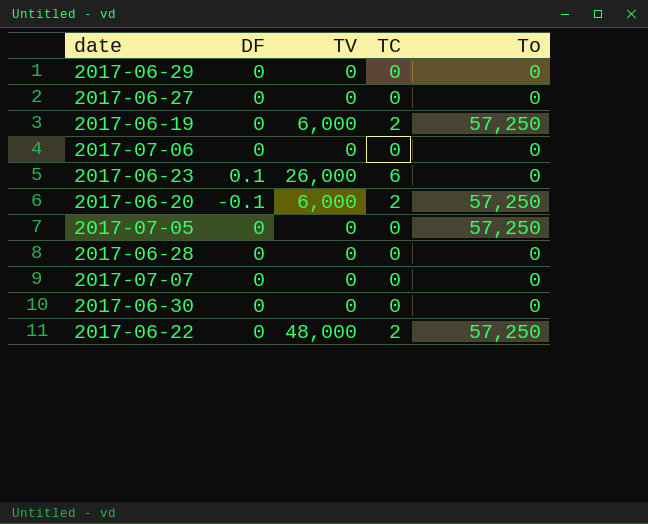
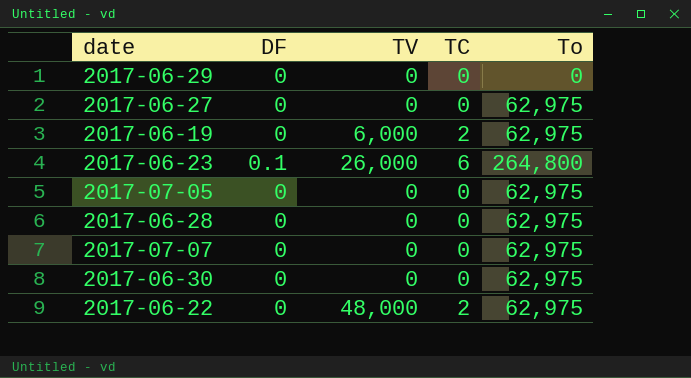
row 2017-07-06: 0 | 0 | 0 | 0 -> none
row 2017-06-20: -0.1 | 6,000 | 2 | 57,250 -> none
2017-06-27 | To: 0 -> 62,975
2017-06-19 | To: 57,250 -> 62,975
2017-06-23 | To: 0 -> 264,800
2017-07-05 | To: 57,250 -> 62,975
2017-06-28 | To: 0 -> 62,975
2017-07-07 | To: 0 -> 62,975
2017-06-30 | To: 0 -> 62,975
2017-06-22 | To: 57,250 -> 62,975

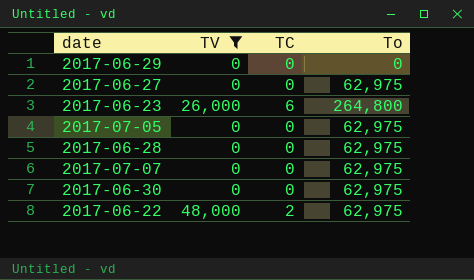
filter: none -> TV != 6,000
column DF | position: 2 -> none

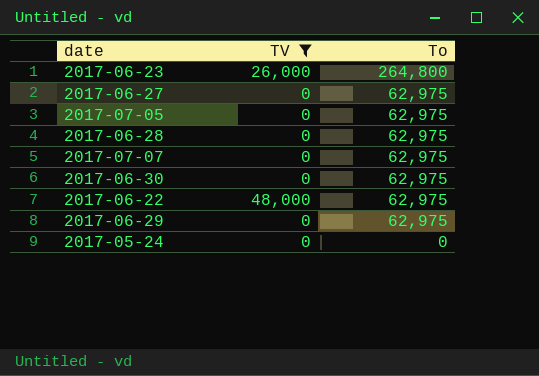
row order: none -> To descending
column TC | position: 3 -> none
2017-06-29 | To: 0 -> 62,975
row 2017-05-24: none -> 0 | 0

